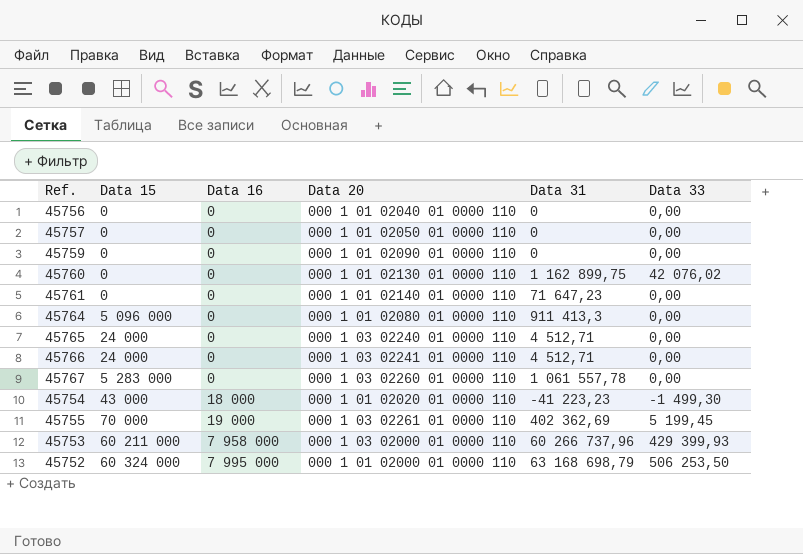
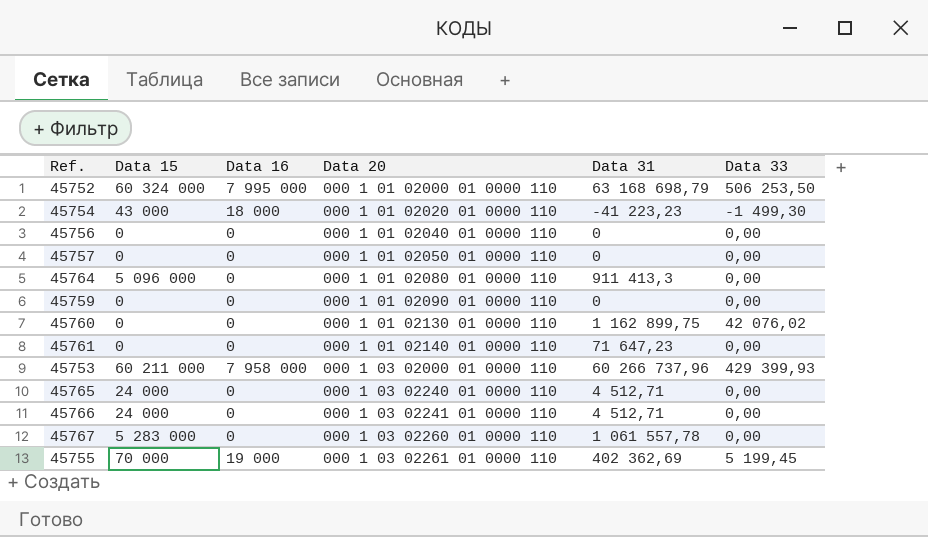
row order: Data 16 ascending -> Data 20 ascending

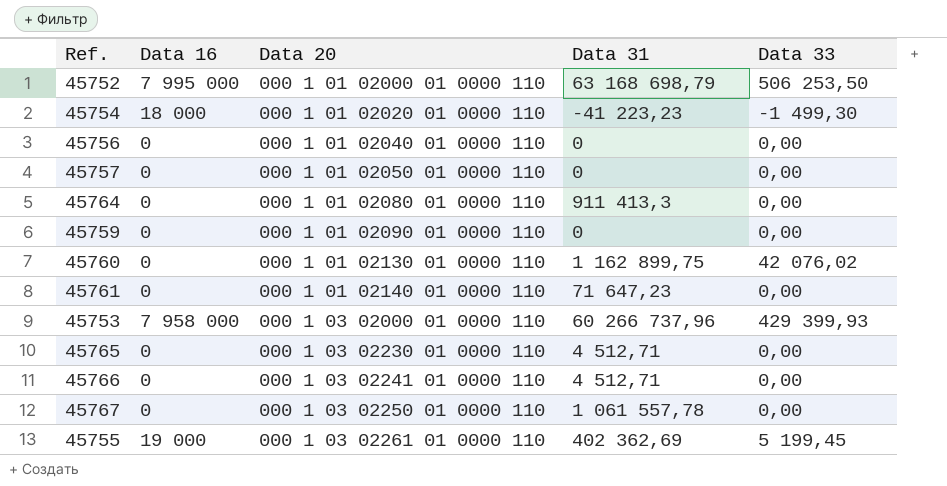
column Data 15 | position: 2 -> none
45765 | Data 20: 000 1 03 02240 01 0000 110 -> 000 1 03 02230 01 0000 110
45767 | Data 20: 000 1 03 02260 01 0000 110 -> 000 1 03 02250 01 0000 110

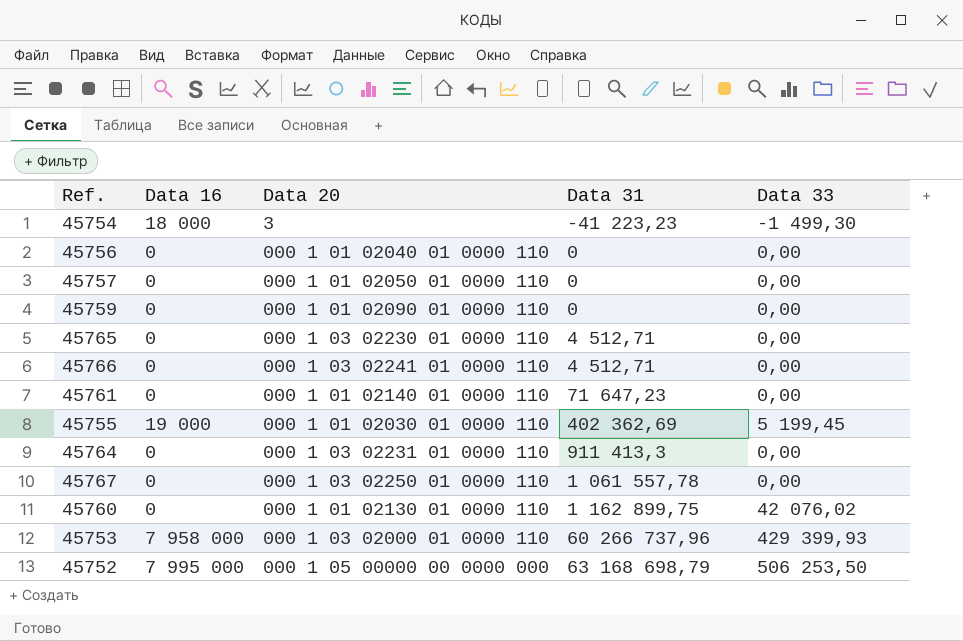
row order: Data 20 ascending -> Data 31 ascending
45754 | Data 20: 000 1 01 02020 01 0000 110 -> 3
45755 | Data 20: 000 1 03 02261 01 0000 110 -> 000 1 01 02030 01 0000 110
45764 | Data 20: 000 1 01 02080 01 0000 110 -> 000 1 03 02231 01 0000 110
45752 | Data 20: 000 1 01 02000 01 0000 110 -> 000 1 05 00000 00 0000 000

